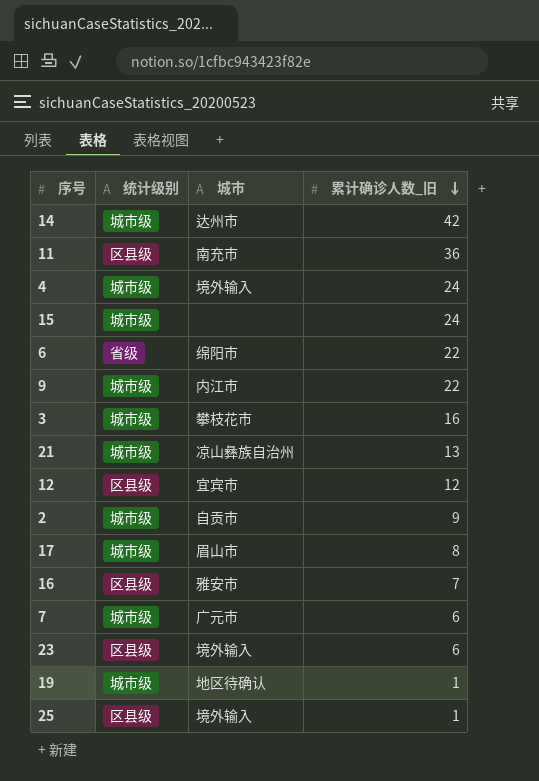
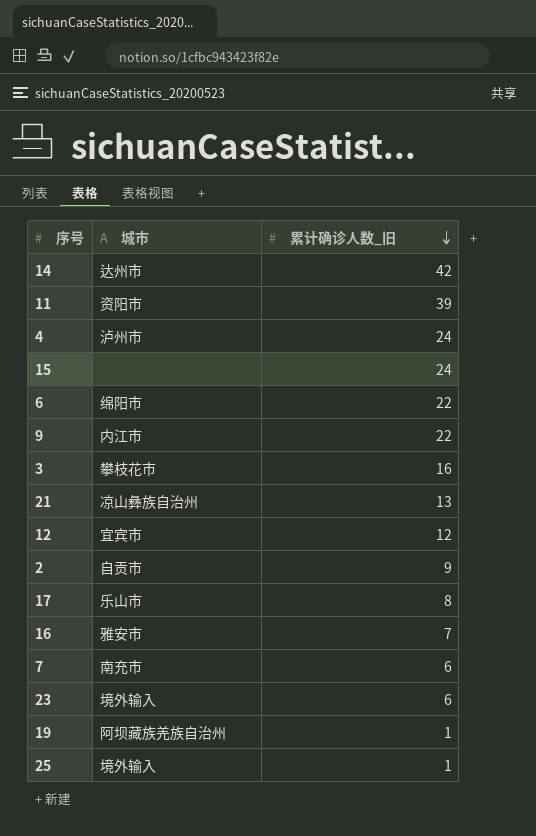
column 统计级别 | position: 2 -> none
11 | 城市: 南充市 -> 资阳市
11 | 累计确诊人数_旧: 36 -> 39
4 | 城市: 境外输入 -> 泸州市
17 | 城市: 眉山市 -> 乐山市
7 | 城市: 广元市 -> 南充市
19 | 城市: 地区待确认 -> 阿坝藏族羌族自治州

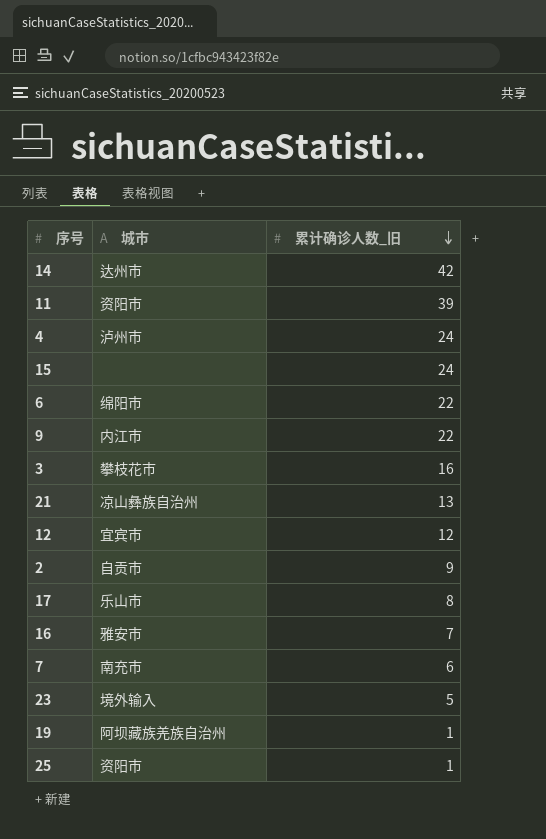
23 | 累计确诊人数_旧: 6 -> 5
25 | 城市: 境外输入 -> 资阳市

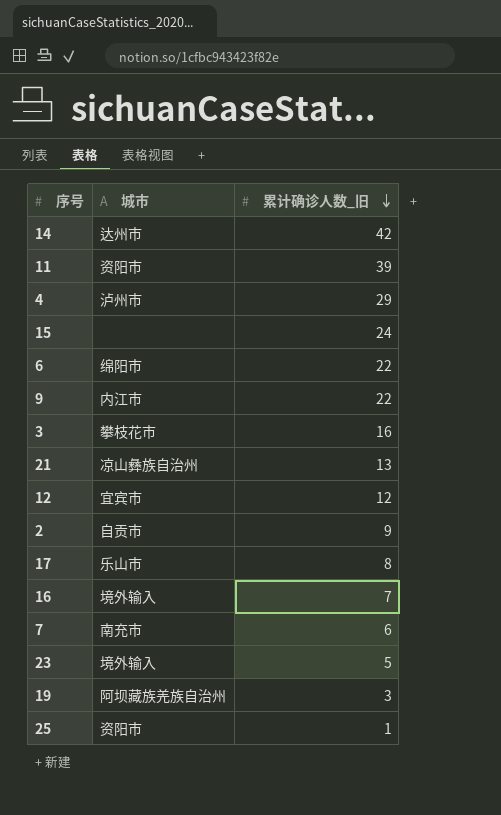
4 | 累计确诊人数_旧: 24 -> 29
16 | 城市: 雅安市 -> 境外输入
19 | 累计确诊人数_旧: 1 -> 3

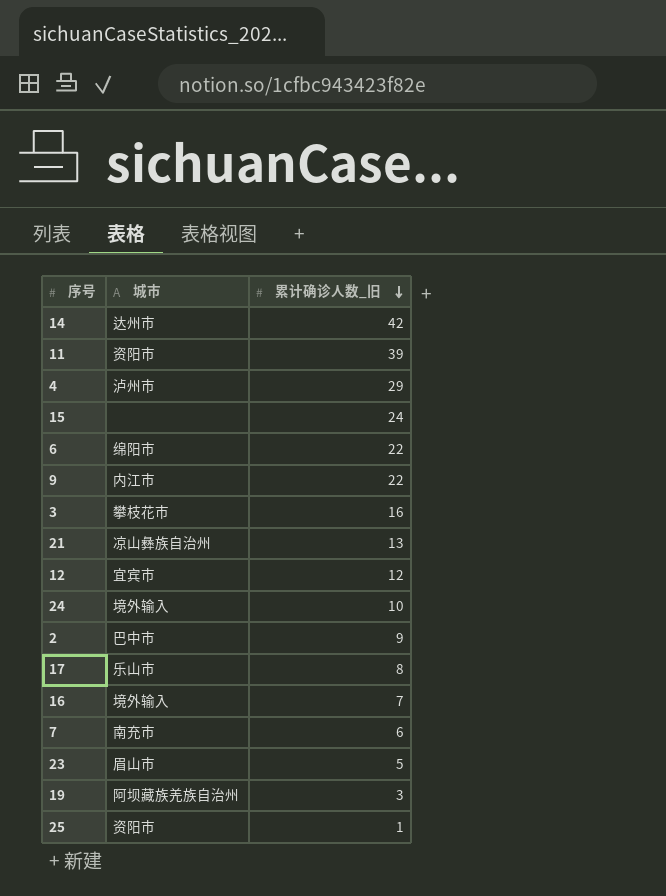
row 24: none -> 境外输入 | 10
2 | 城市: 自贡市 -> 巴中市
23 | 城市: 境外输入 -> 眉山市

